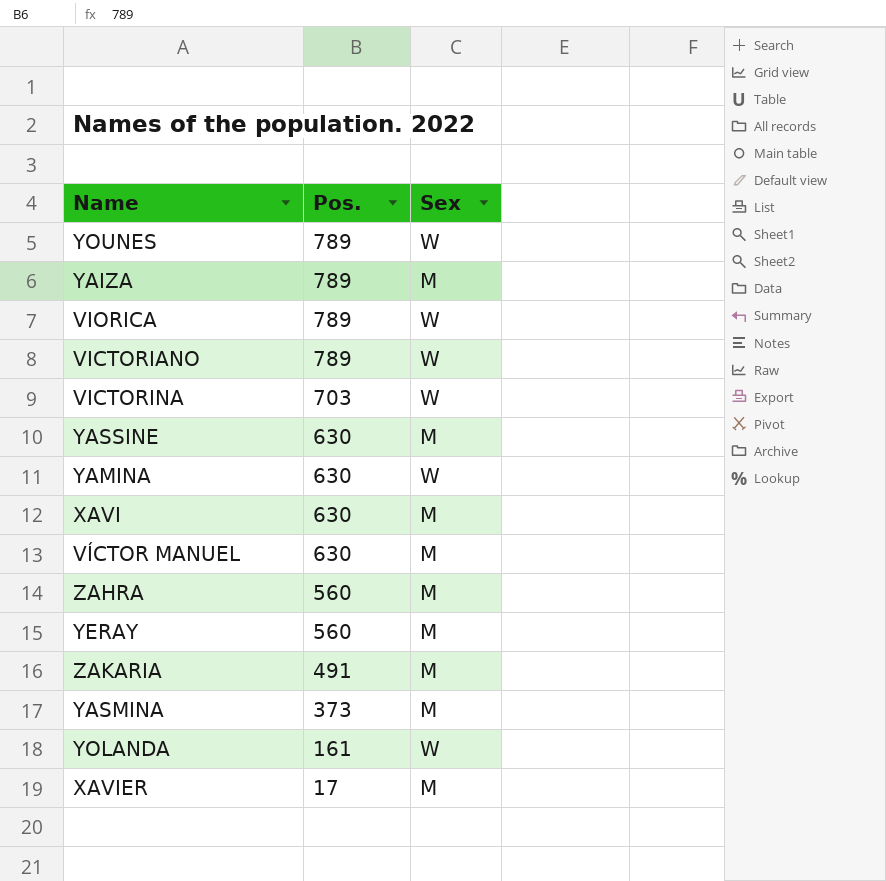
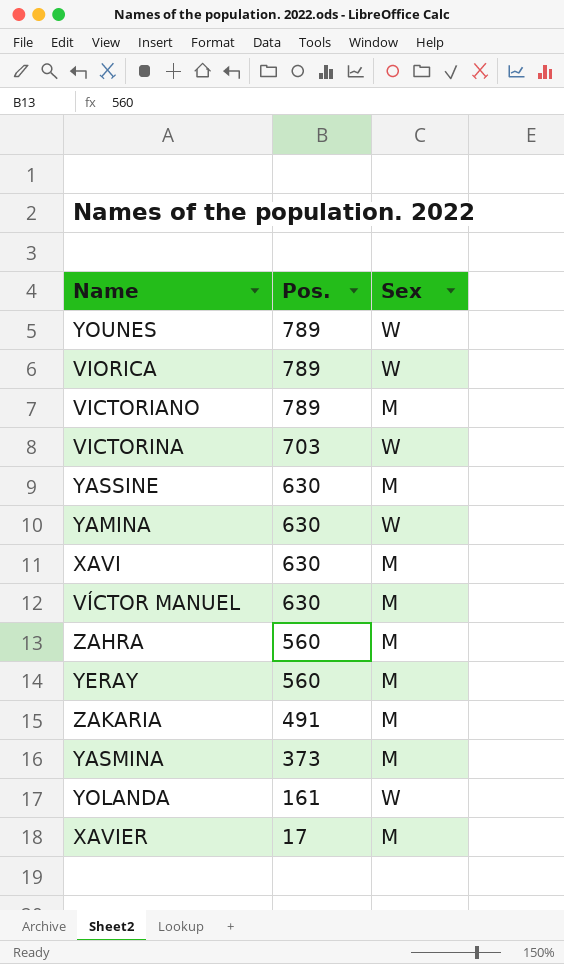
row YAIZA: 789 | M -> none
VICTORIANO | Sex: W -> M

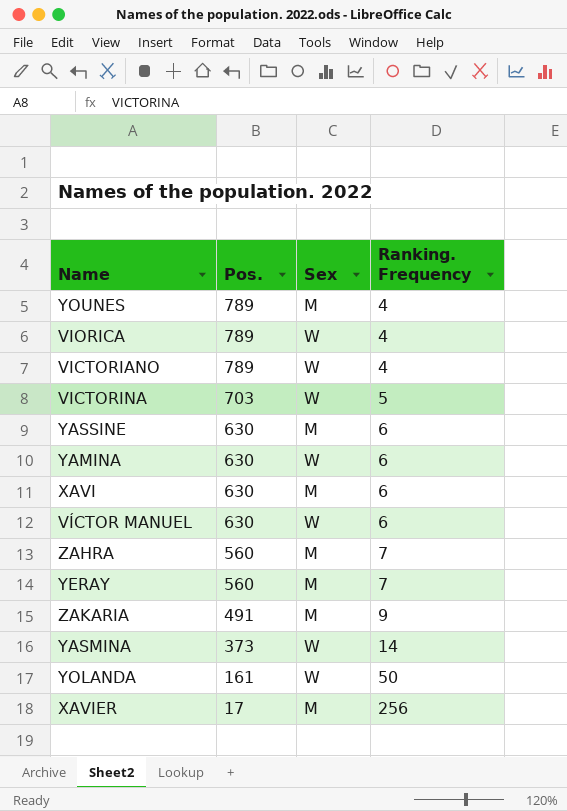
column Ranking. Frequency | position: none -> 4
YOUNES | Sex: W -> M
VICTORIANO | Sex: M -> W
VÍCTOR MANUEL | Sex: M -> W
YASMINA | Sex: M -> W

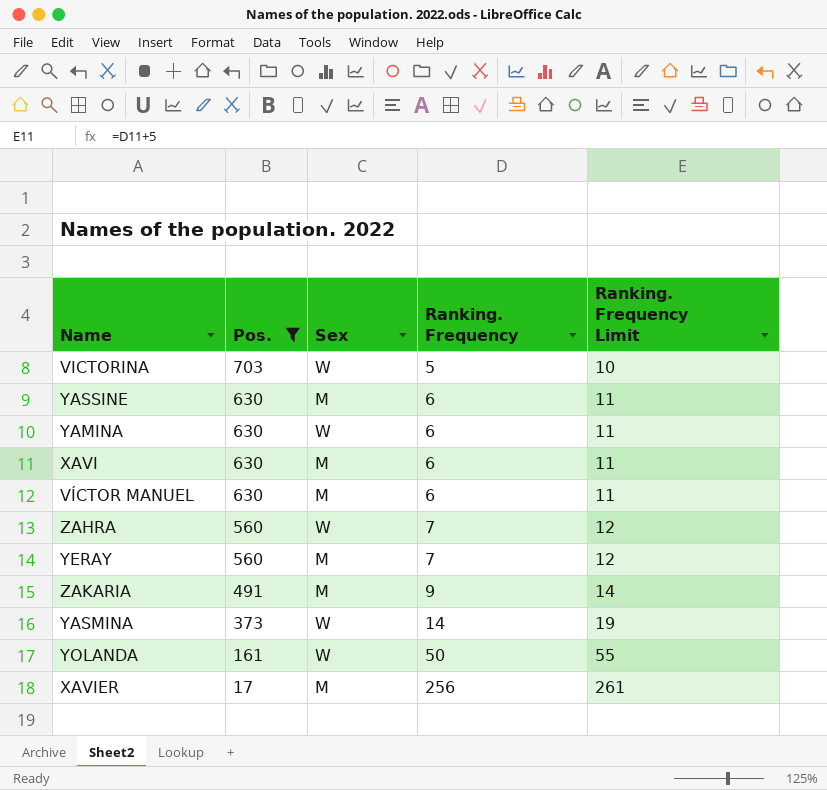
filter: none -> Pos. != 789
column Ranking. Frequency Limit | formula: none -> [Ranking. Frequency] + 5
VÍCTOR MANUEL | Sex: W -> M
ZAHRA | Sex: M -> W

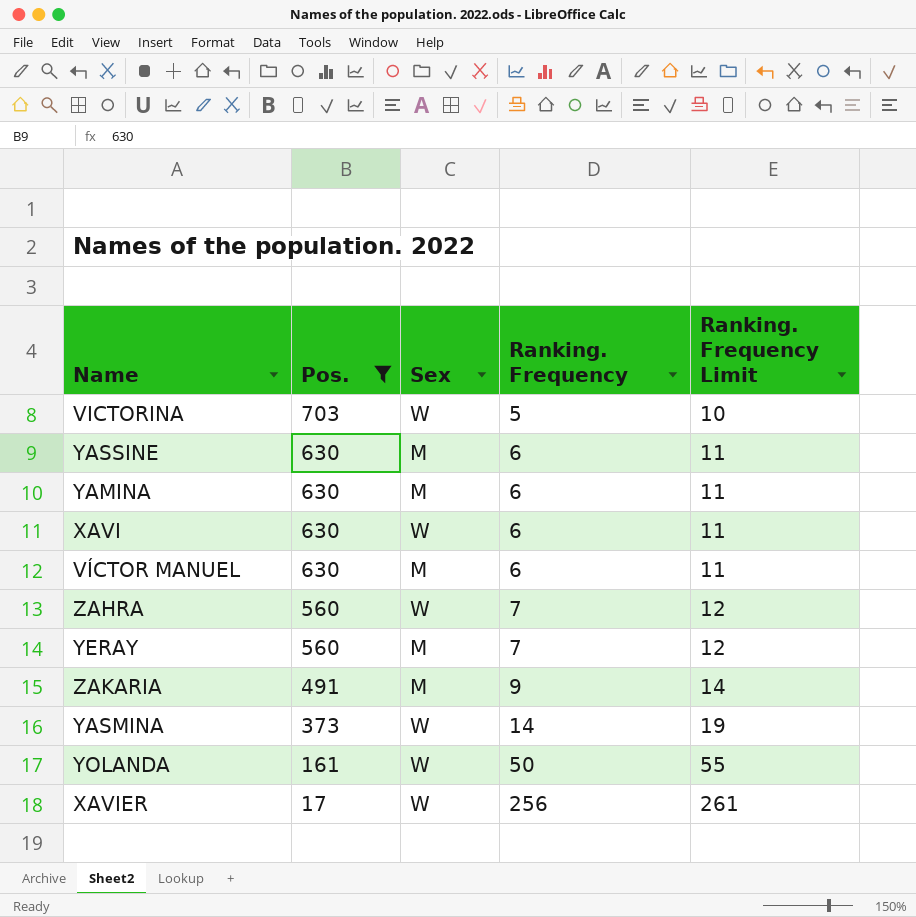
YAMINA | Sex: W -> M
XAVI | Sex: M -> W
XAVIER | Sex: M -> W

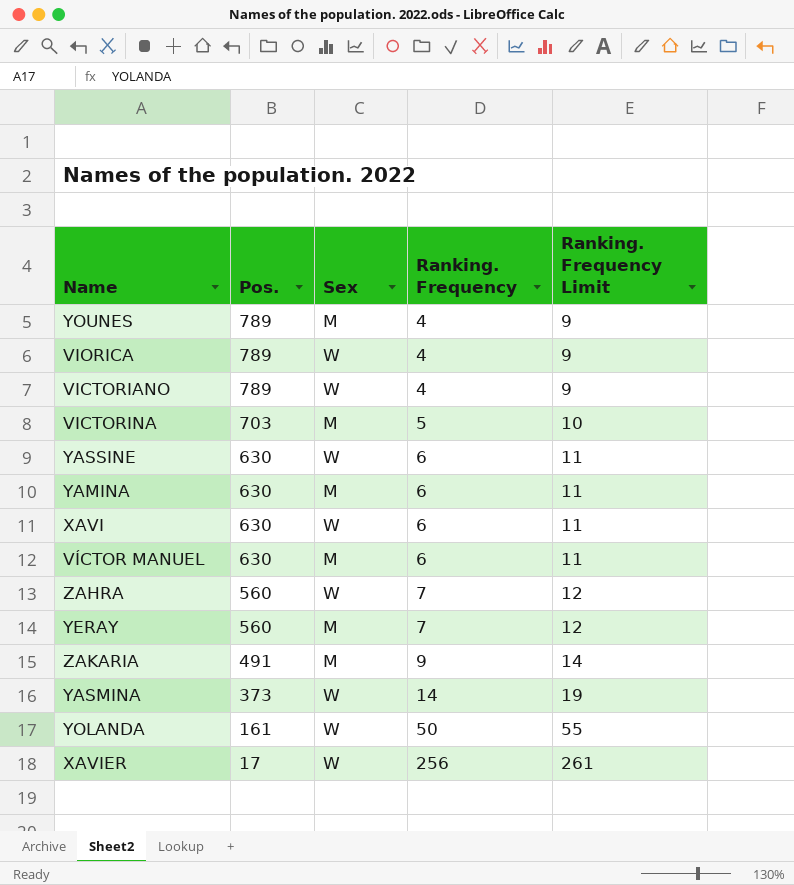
filter: Pos. != 789 -> none
VICTORINA | Sex: W -> M
YASSINE | Sex: M -> W

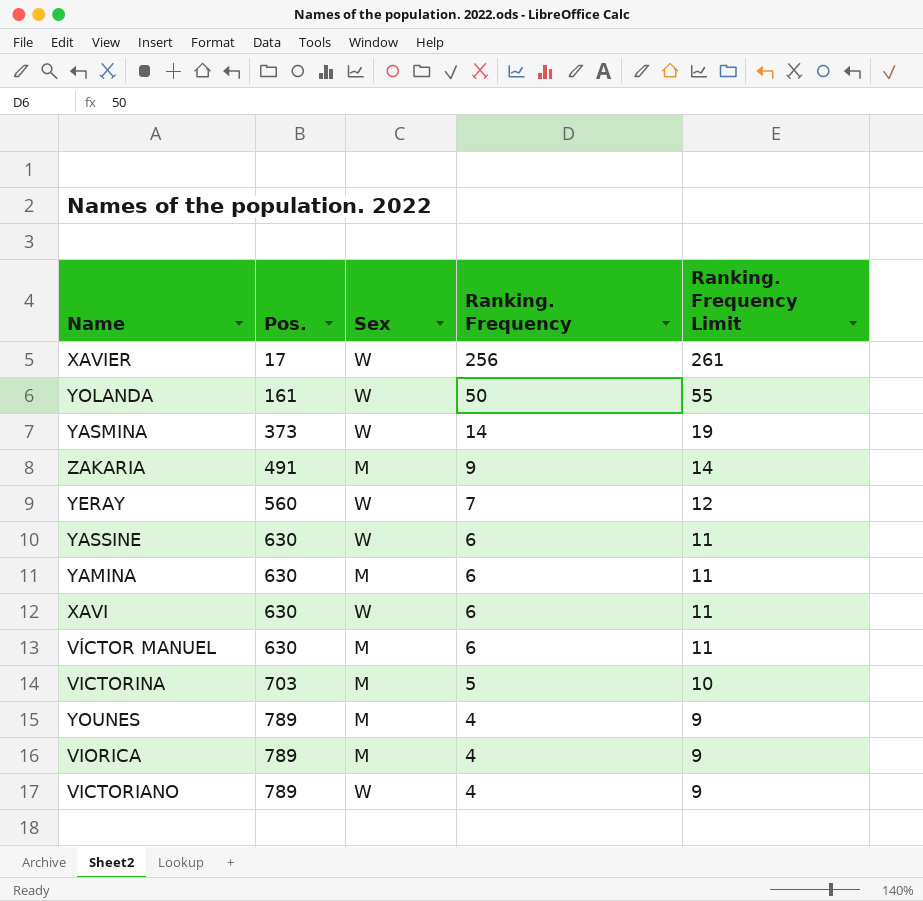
row order: Pos. descending -> Pos. ascending
row ZAHRA: 560 | W | 7 | 12 -> none
YERAY | Sex: M -> W
VIORICA | Sex: W -> M

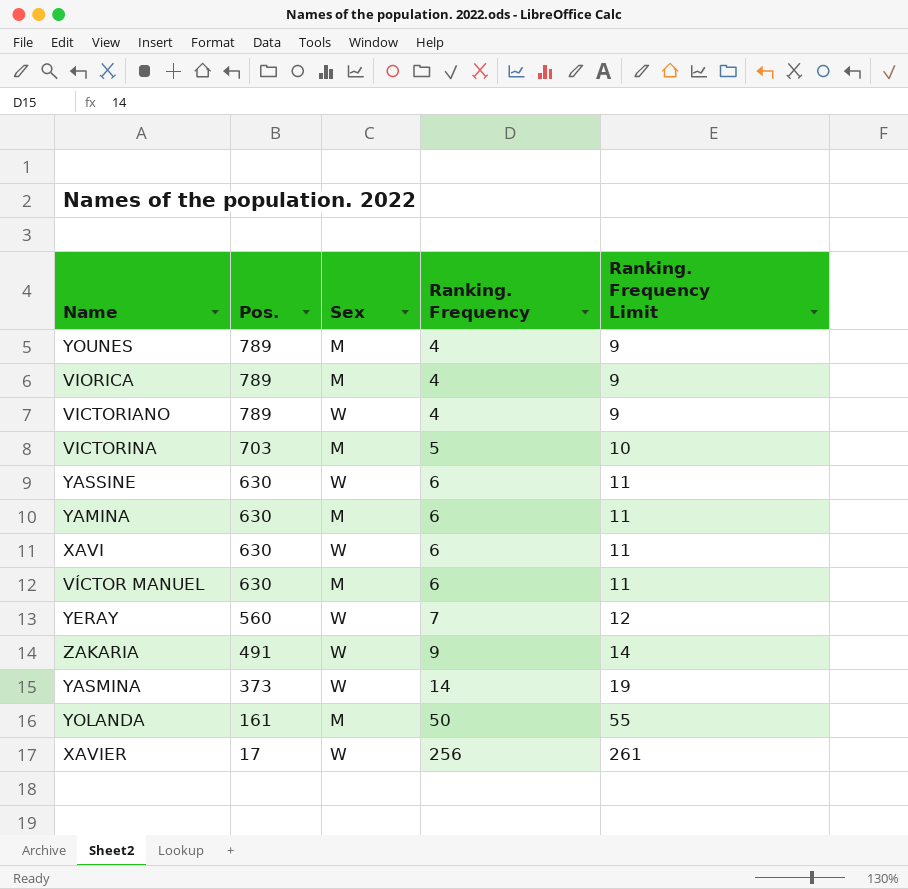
row order: Pos. ascending -> Pos. descending
ZAKARIA | Sex: M -> W
YOLANDA | Sex: W -> M

